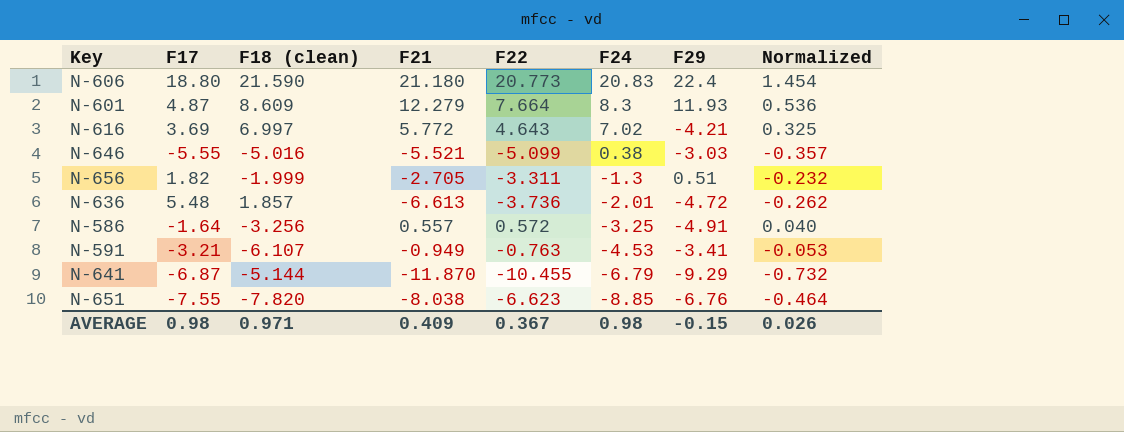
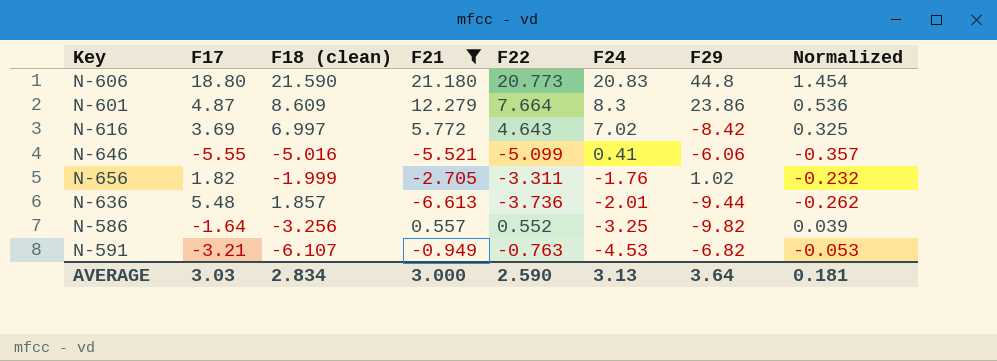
filter: none -> F21 >= -6.613
N-606 | F29: 22.4 -> 44.8
N-601 | F29: 11.93 -> 23.86
N-616 | F29: -4.21 -> -8.42
N-646 | F24: 0.38 -> 0.41
N-646 | F29: -3.03 -> -6.06
N-656 | F24: -1.3 -> -1.76
N-656 | F29: 0.51 -> 1.02
N-636 | F29: -4.72 -> -9.44
N-586 | F22: 0.572 -> 0.552
N-586 | F29: -4.91 -> -9.82
N-586 | Normalized: 0.040 -> 0.039
N-591 | F29: -3.41 -> -6.82
AVERAGE | F17: 0.98 -> 3.03
AVERAGE | F18 (clean): 0.971 -> 2.834
AVERAGE | F21: 0.409 -> 3.000
AVERAGE | F22: 0.367 -> 2.590
AVERAGE | F24: 0.98 -> 3.13
AVERAGE | F29: -0.15 -> 3.64
AVERAGE | Normalized: 0.026 -> 0.181

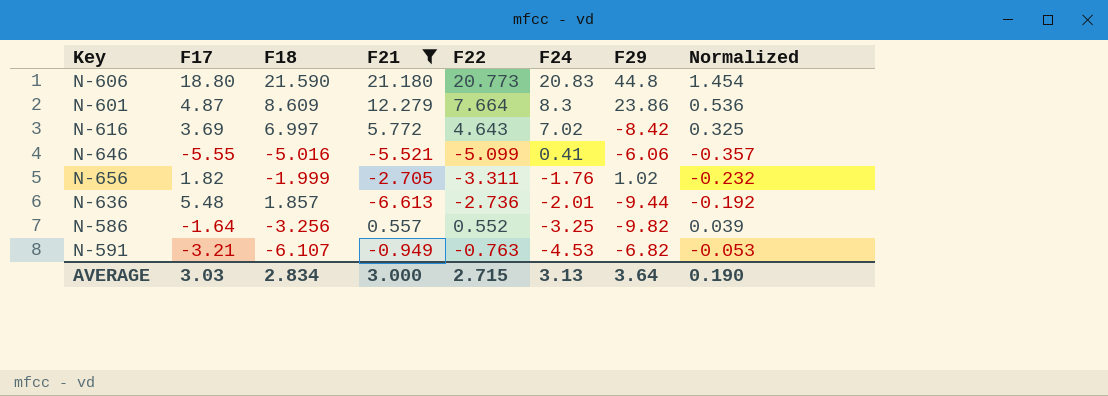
column name: F18 (clean) -> F18
N-636 | F22: -3.736 -> -2.736
N-636 | Normalized: -0.262 -> -0.192
AVERAGE | F22: 2.590 -> 2.715
AVERAGE | Normalized: 0.181 -> 0.190

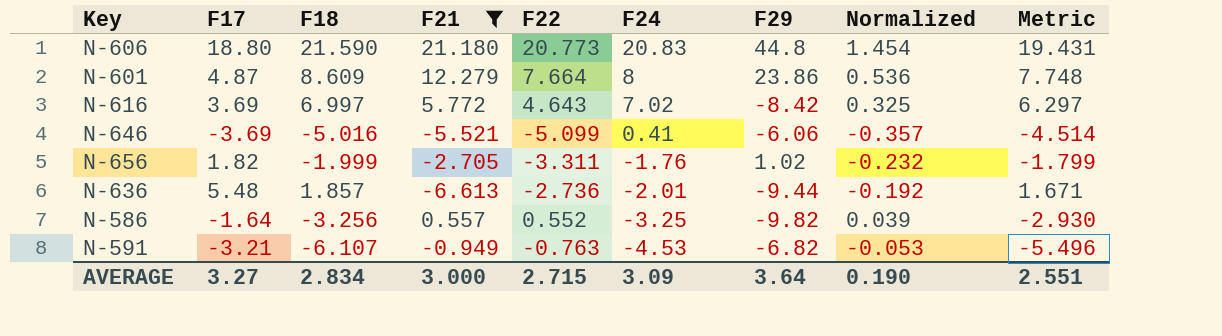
column Metric | formula: none -> [F18] * 0.9
N-601 | F24: 8.3 -> 8
N-646 | F17: -5.55 -> -3.69
AVERAGE | F17: 3.03 -> 3.27
AVERAGE | F24: 3.13 -> 3.09

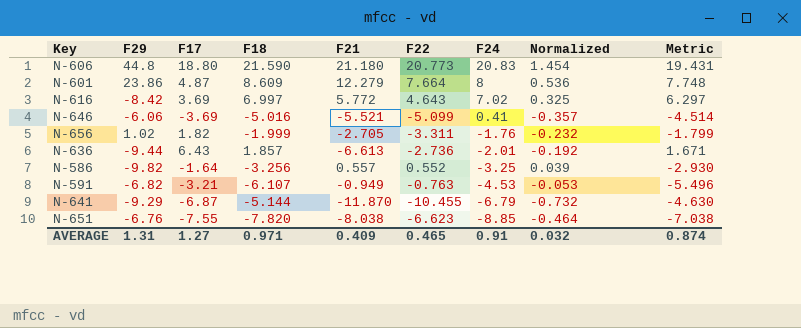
filter: F21 >= -6.613 -> none
column F29 | position: 7 -> 2
N-636 | F17: 5.48 -> 6.43
AVERAGE | F29: 3.64 -> 1.31
AVERAGE | F17: 3.27 -> 1.27
AVERAGE | F18: 2.834 -> 0.971
AVERAGE | F21: 3.000 -> 0.409
AVERAGE | F22: 2.715 -> 0.465
AVERAGE | F24: 3.09 -> 0.91
AVERAGE | Normalized: 0.190 -> 0.032
AVERAGE | Metric: 2.551 -> 0.874

